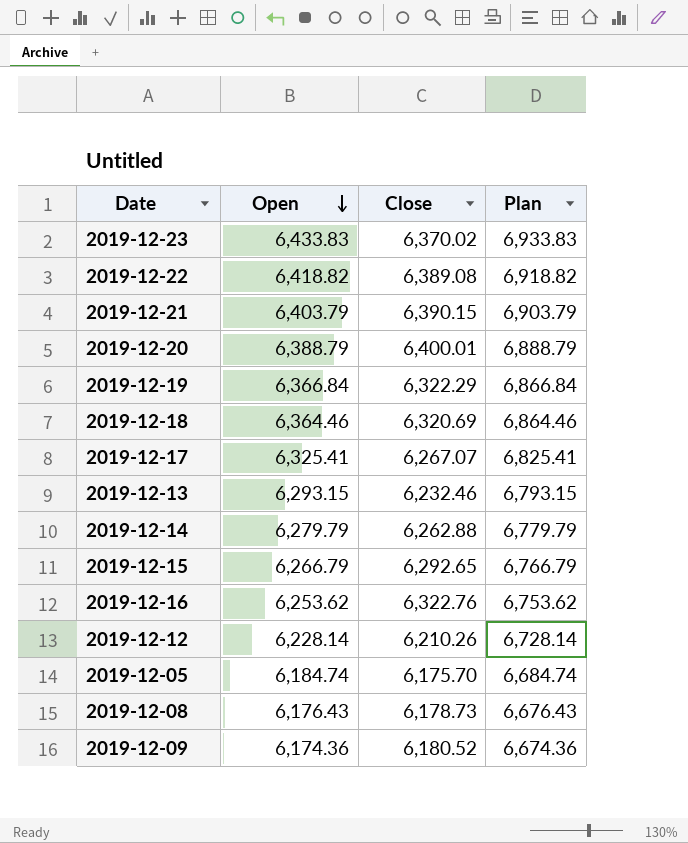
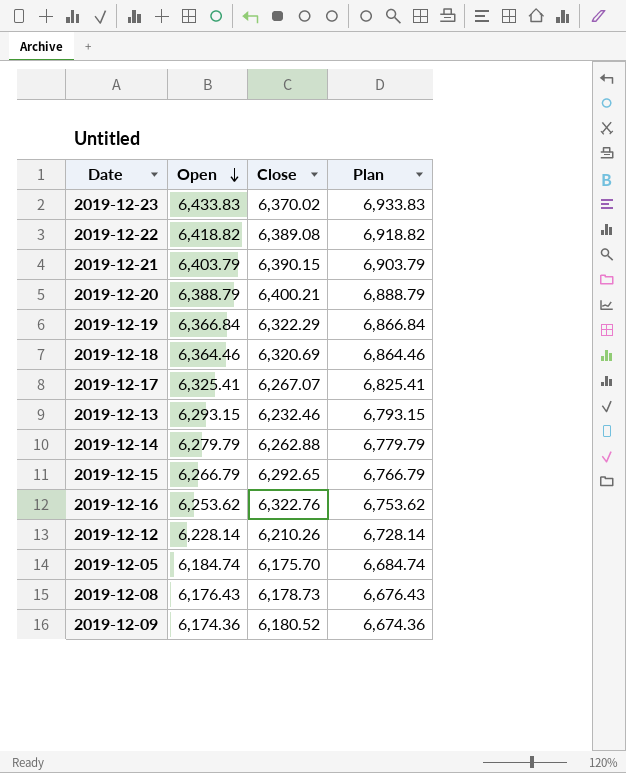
2019-12-20 | Close: 6,400.01 -> 6,400.21

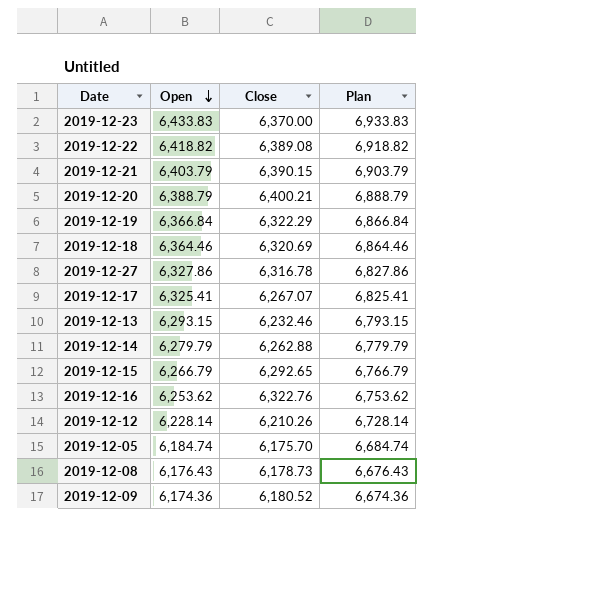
2019-12-23 | Close: 6,370.02 -> 6,370.00
row 2019-12-27: none -> 6,327.86 | 6,316.78 | 6,827.86

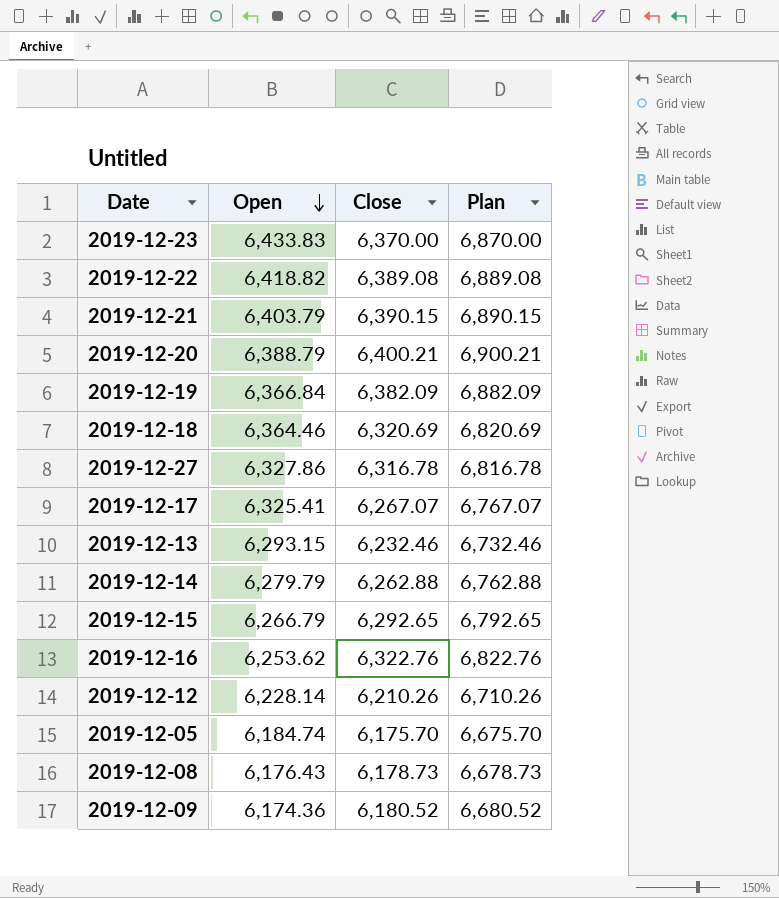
column Plan | formula: [Open] + 500 -> [Close] + 500
2019-12-19 | Close: 6,322.29 -> 6,382.09

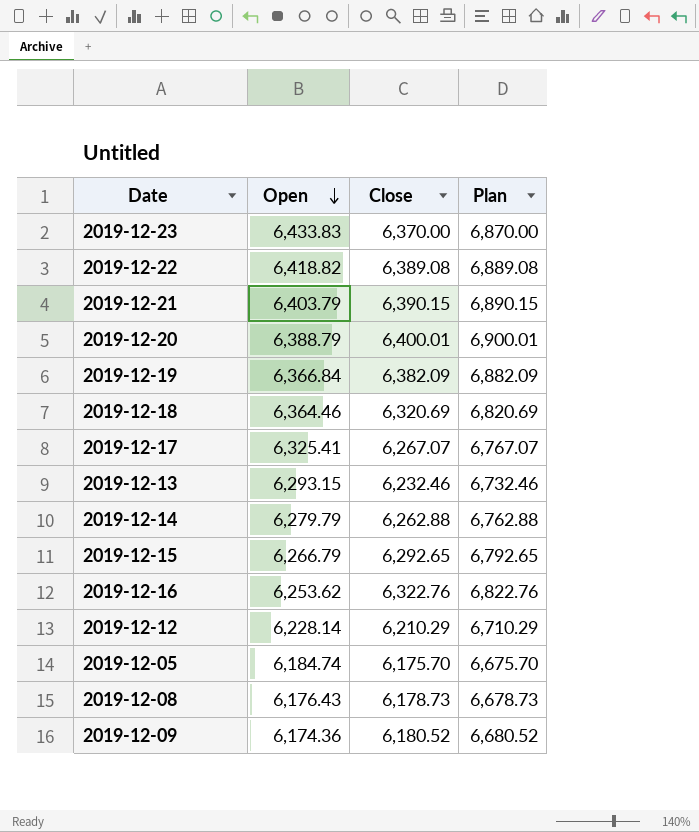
row 2019-12-27: 6,327.86 | 6,316.78 | 6,816.78 -> none
2019-12-20 | Close: 6,400.21 -> 6,400.01
2019-12-20 | Plan: 6,900.21 -> 6,900.01
2019-12-12 | Close: 6,210.26 -> 6,210.29
2019-12-12 | Plan: 6,710.26 -> 6,710.29

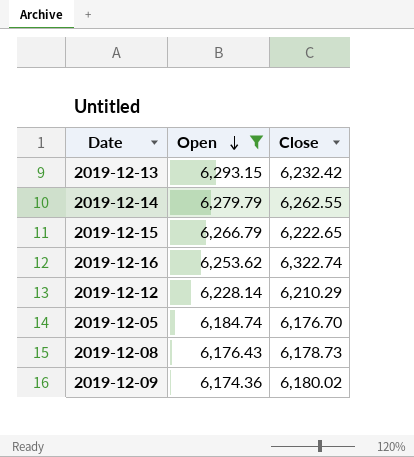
filter: none -> Open <= 6,293.15
column Plan | formula: [Close] + 500 -> none
2019-12-13 | Close: 6,232.46 -> 6,232.42
2019-12-14 | Close: 6,262.88 -> 6,262.55
2019-12-15 | Close: 6,292.65 -> 6,222.65
2019-12-16 | Close: 6,322.76 -> 6,322.74
2019-12-05 | Close: 6,175.70 -> 6,176.70
2019-12-09 | Close: 6,180.52 -> 6,180.02

